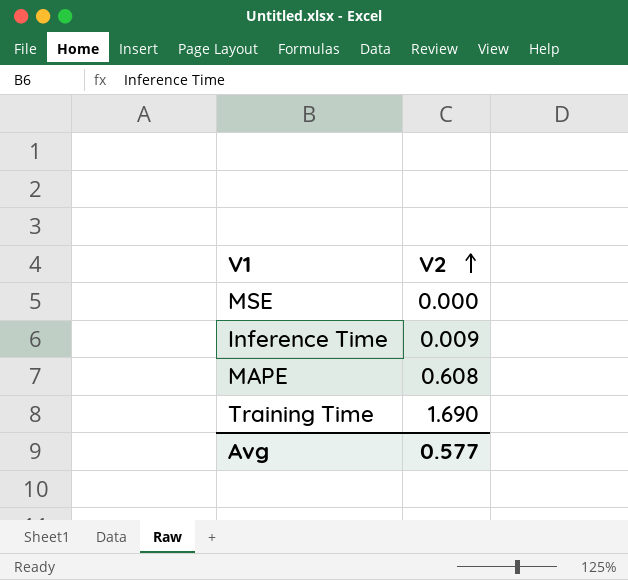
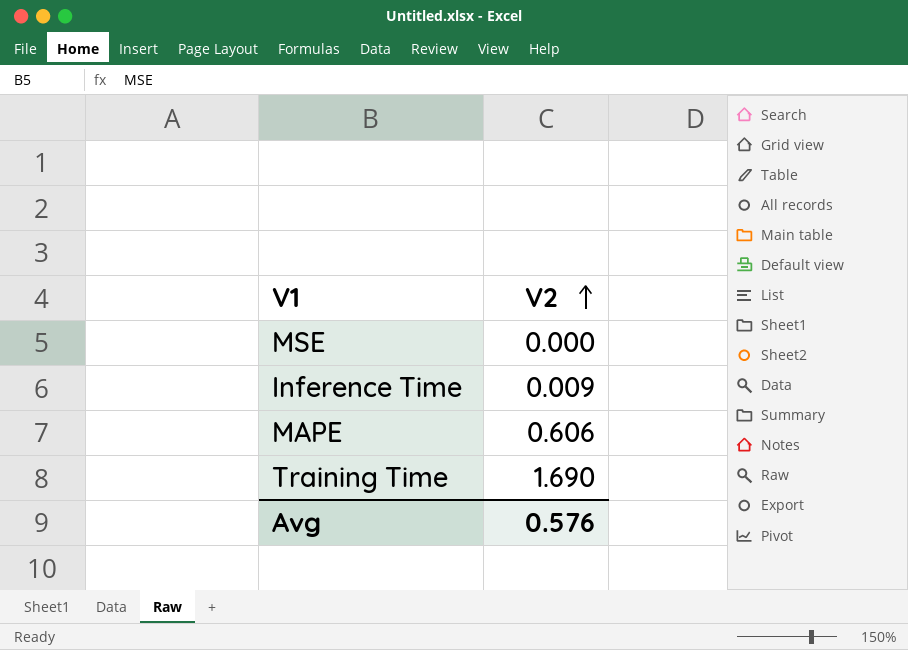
MAPE | V2: 0.608 -> 0.606
Avg | V2: 0.577 -> 0.576

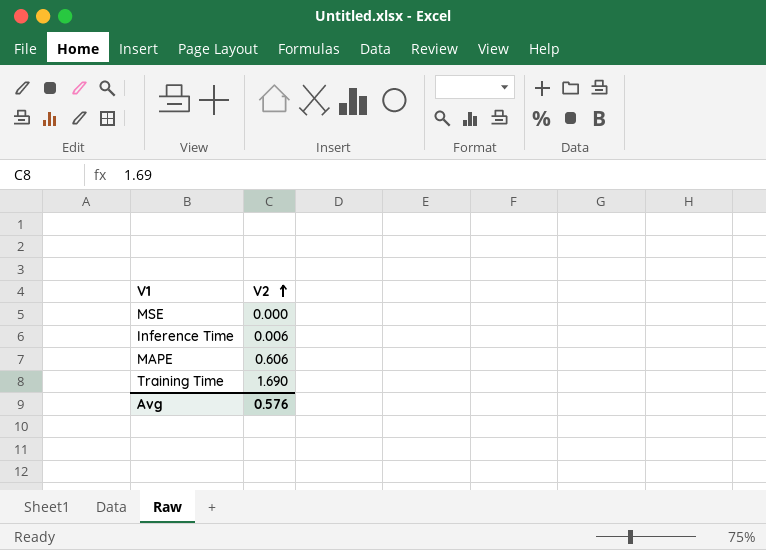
Inference Time | V2: 0.009 -> 0.006

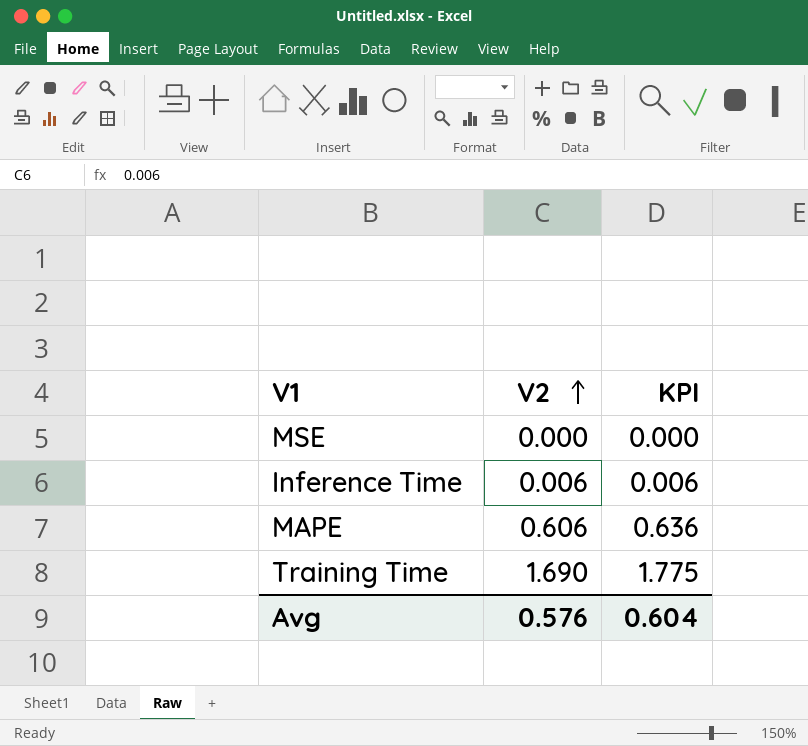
column KPI | formula: none -> [V2] * 1.05

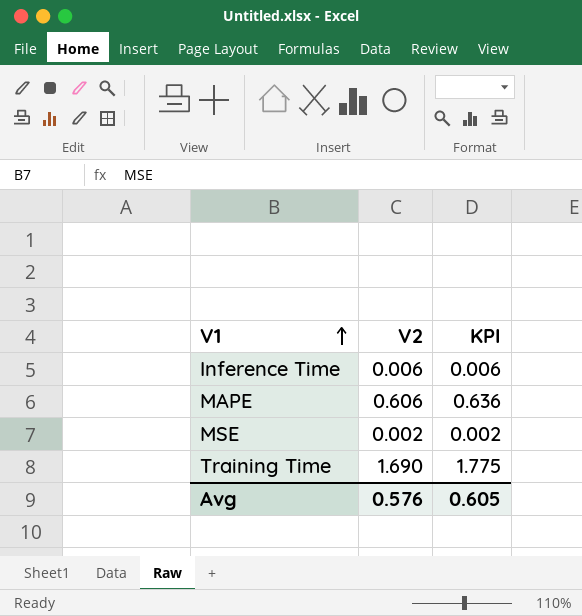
row order: V2 ascending -> V1 ascending
MSE | V2: 0.000 -> 0.002
MSE | KPI: 0.000 -> 0.002
Avg | KPI: 0.604 -> 0.605

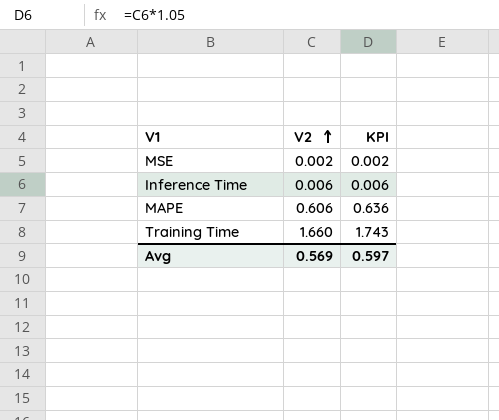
row order: V1 ascending -> V2 ascending
Training Time | V2: 1.690 -> 1.660
Training Time | KPI: 1.775 -> 1.743
Avg | V2: 0.576 -> 0.569
Avg | KPI: 0.605 -> 0.597

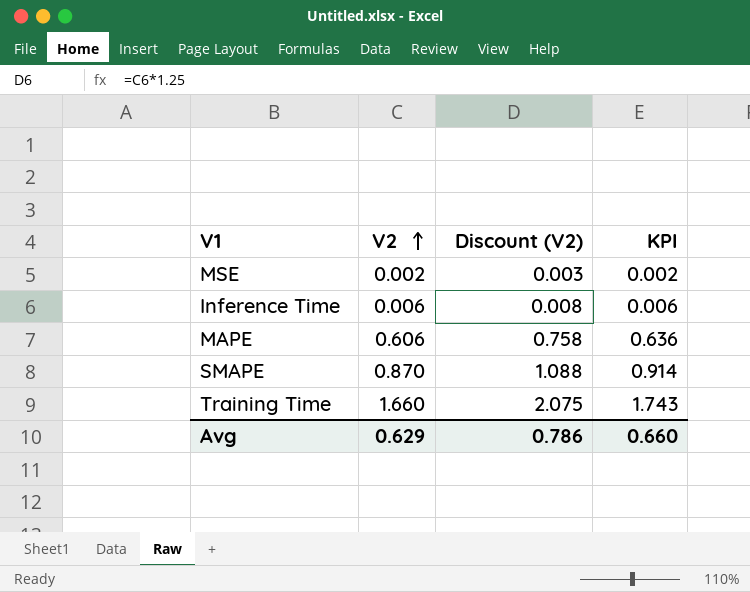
column Discount (V2) | formula: none -> [V2] * 1.25
row SMAPE: none -> 0.870 | 1.088 | 0.914
Avg | V2: 0.569 -> 0.629
Avg | KPI: 0.597 -> 0.660

